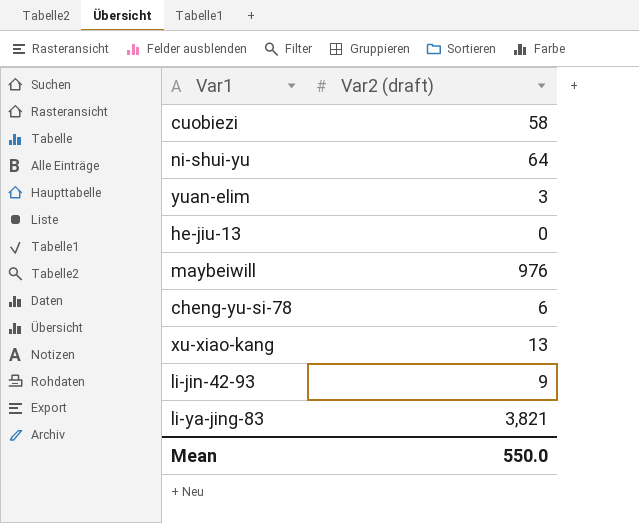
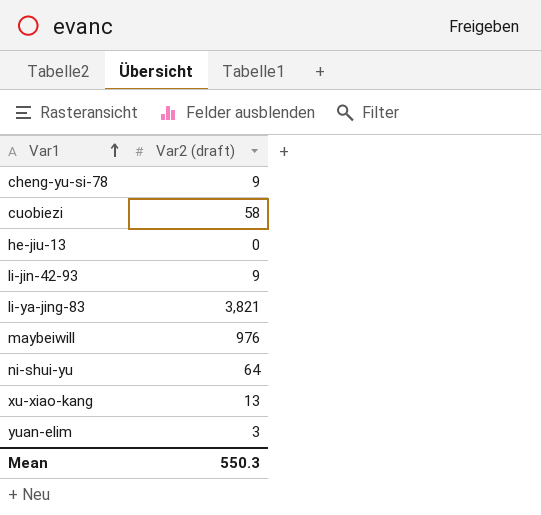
row order: none -> Var1 ascending
cheng-yu-si-78 | Var2 (draft): 6 -> 9
Mean | Var2 (draft): 550.0 -> 550.3

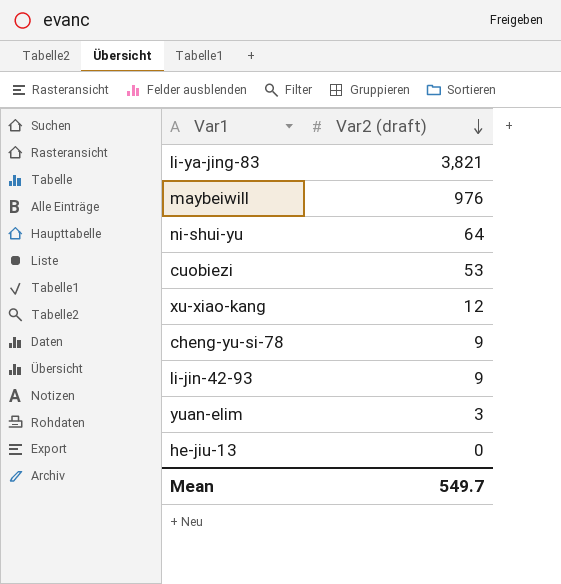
row order: Var1 ascending -> Var2 (draft) descending
cuobiezi | Var2 (draft): 58 -> 53
xu-xiao-kang | Var2 (draft): 13 -> 12
Mean | Var2 (draft): 550.3 -> 549.7

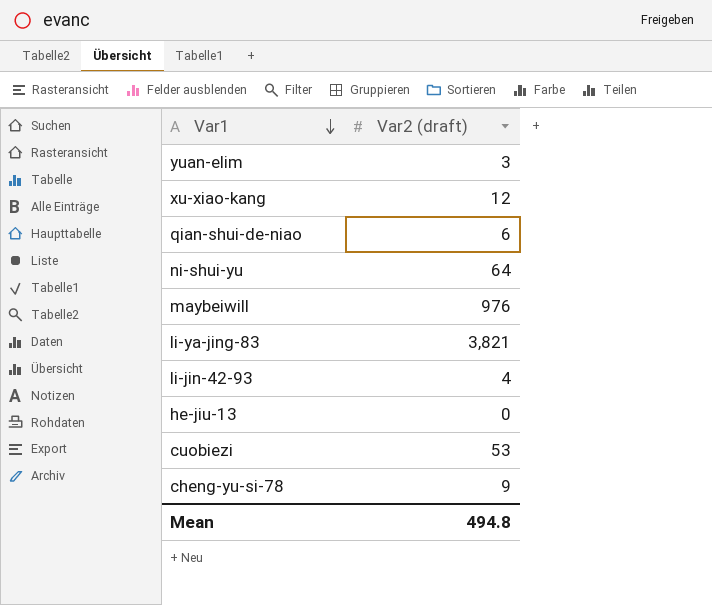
row order: Var2 (draft) descending -> Var1 descending
row qian-shui-de-niao: none -> 6
li-jin-42-93 | Var2 (draft): 9 -> 4
Mean | Var2 (draft): 549.7 -> 494.8

